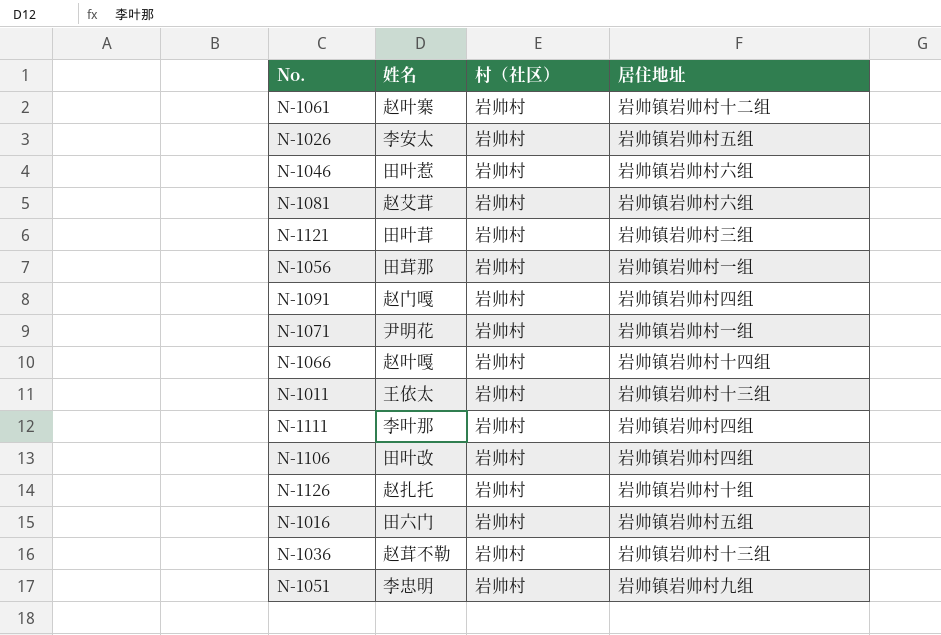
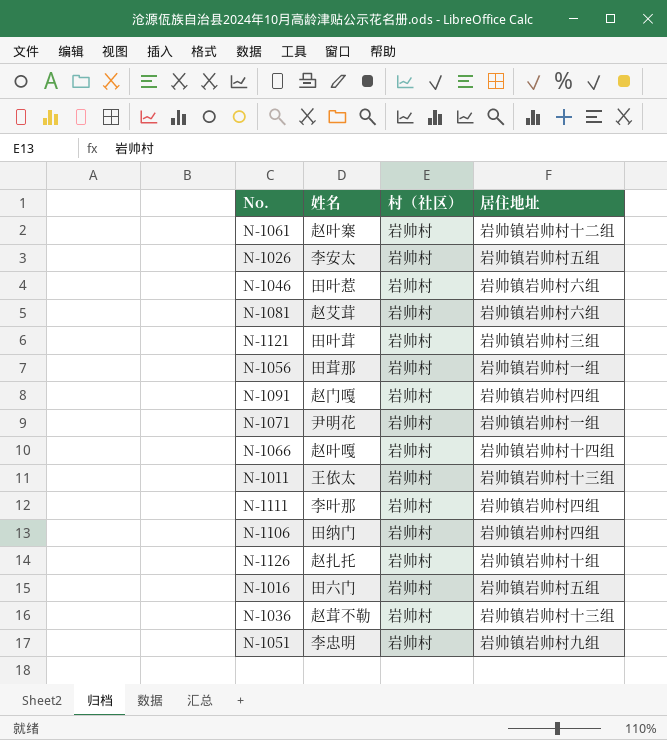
N-1106 | 姓名: 田叶改 -> 田纳门

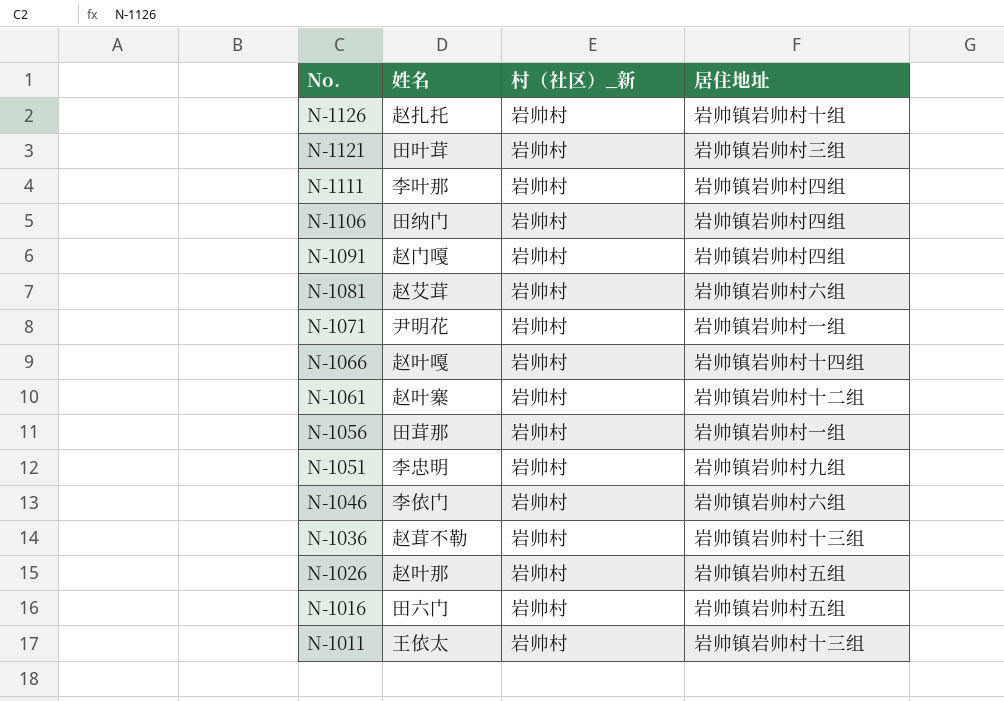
row order: none -> No. descending
column name: 村（社区） -> 村（社区）_新
N-1046 | 姓名: 田叶惹 -> 李依门
N-1026 | 姓名: 李安太 -> 赵叶那

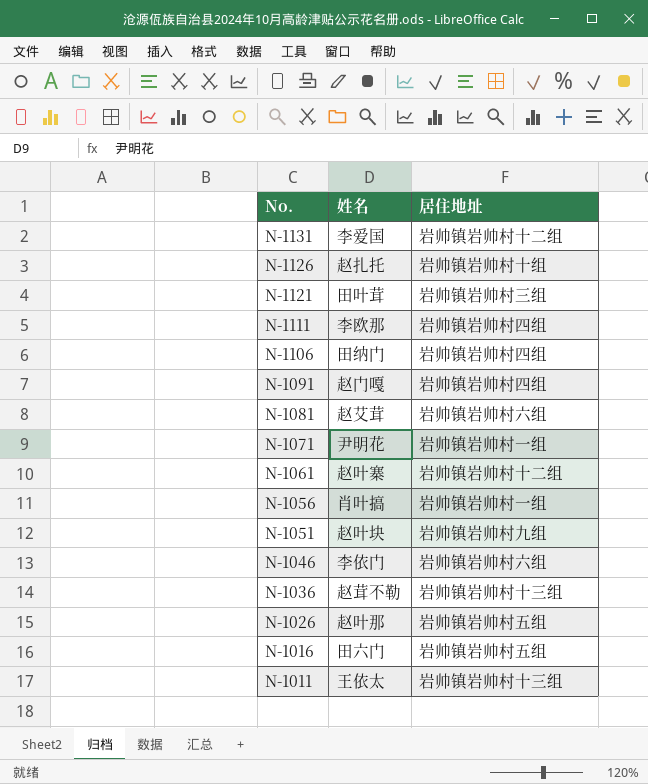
column 村（社区）_新 | position: 3 -> none
row N-1066: 赵叶嘎 | 岩帅村 | 岩帅镇岩帅村十四组 -> none
row N-1131: none -> 李爱国 | 岩帅镇岩帅村十二组
N-1111 | 姓名: 李叶那 -> 李欧那
N-1056 | 姓名: 田茸那 -> 肖叶搞
N-1051 | 姓名: 李忠明 -> 赵叶块

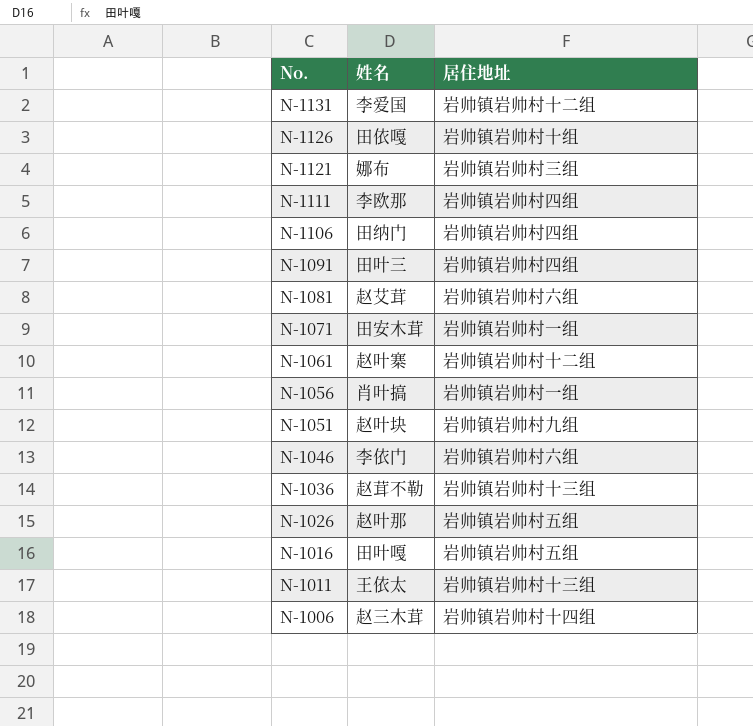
N-1126 | 姓名: 赵扎托 -> 田依嘎
N-1121 | 姓名: 田叶茸 -> 娜布
N-1091 | 姓名: 赵门嘎 -> 田叶三
N-1071 | 姓名: 尹明花 -> 田安木茸
N-1016 | 姓名: 田六门 -> 田叶嘎
row N-1006: none -> 赵三木茸 | 岩帅镇岩帅村十四组

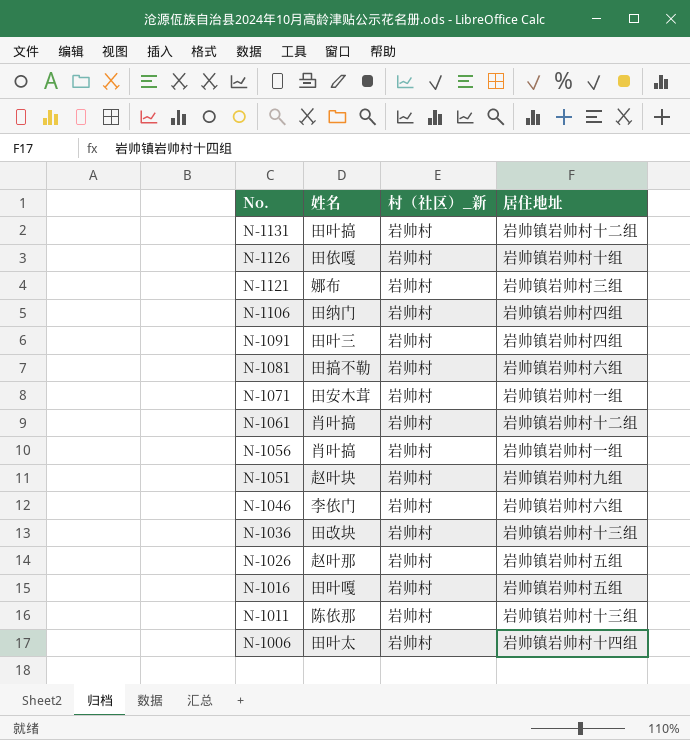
column 村（社区）_新 | position: none -> 3
row N-1111: 李欧那 | 岩帅镇岩帅村四组 -> none
N-1131 | 姓名: 李爱国 -> 田叶搞
N-1081 | 姓名: 赵艾茸 -> 田搞不勒
N-1061 | 姓名: 赵叶寨 -> 肖叶搞
N-1036 | 姓名: 赵茸不勒 -> 田改块
N-1011 | 姓名: 王依太 -> 陈依那
N-1006 | 姓名: 赵三木茸 -> 田叶太

